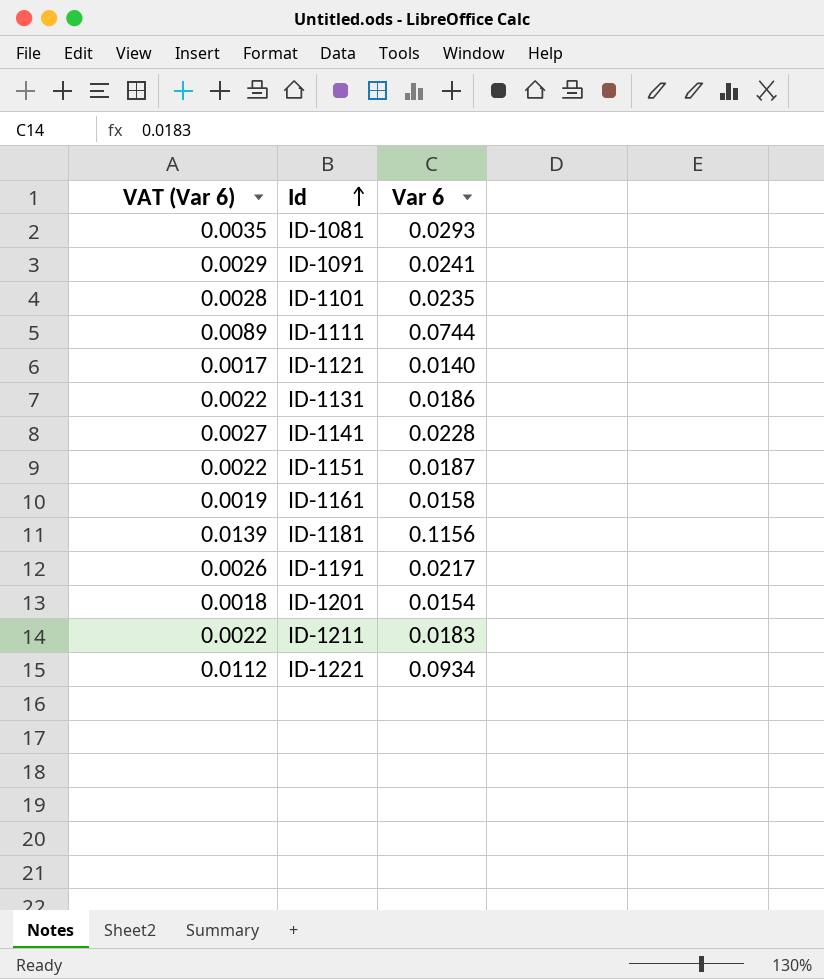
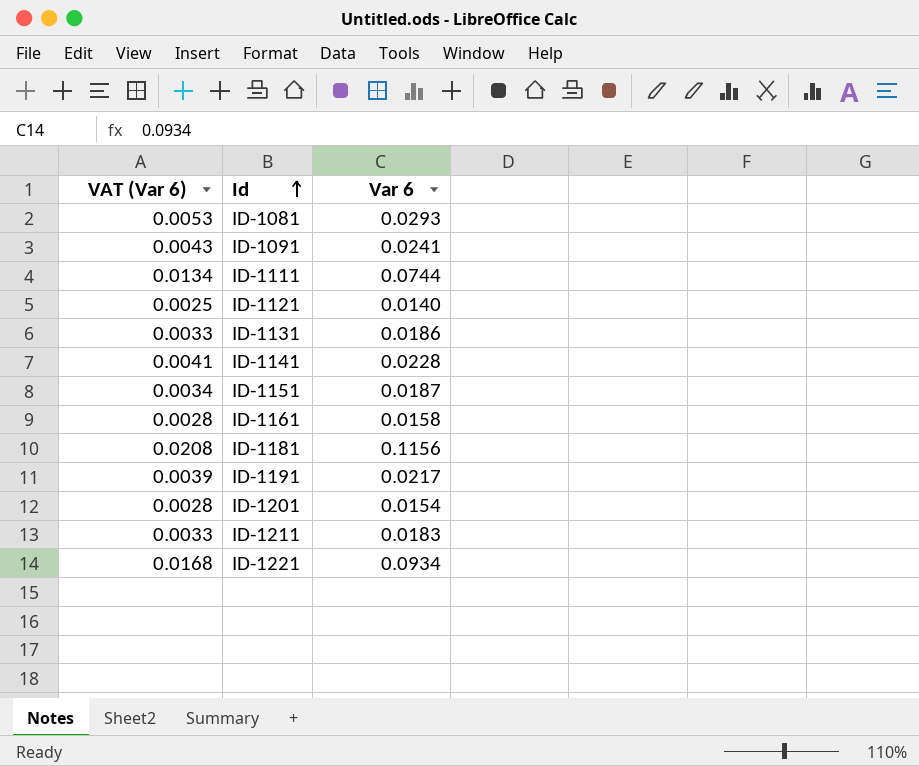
column VAT (Var 6) | formula: [Var 6] * 0.12 -> [Var 6] * 0.18
row ID-1101: 0.0028 | 0.0235 -> none

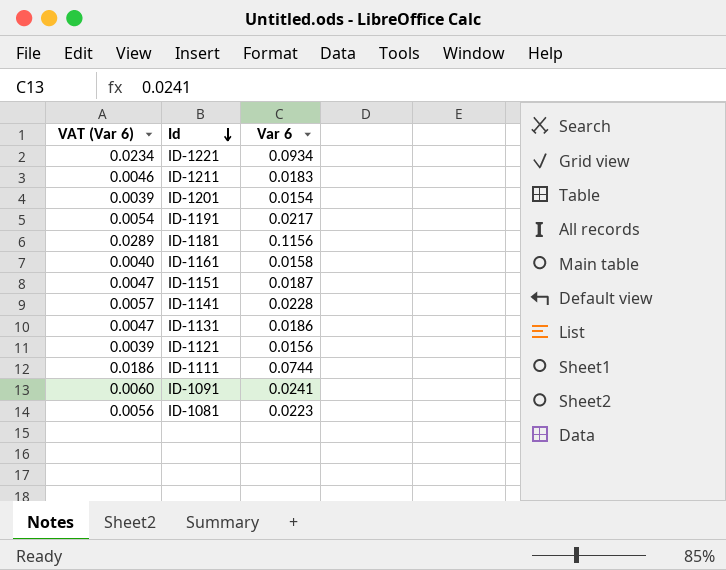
row order: Id ascending -> Id descending
column VAT (Var 6) | formula: [Var 6] * 0.18 -> [Var 6] * 0.25
ID-1121 | Var 6: 0.0140 -> 0.0156
ID-1081 | Var 6: 0.0293 -> 0.0223

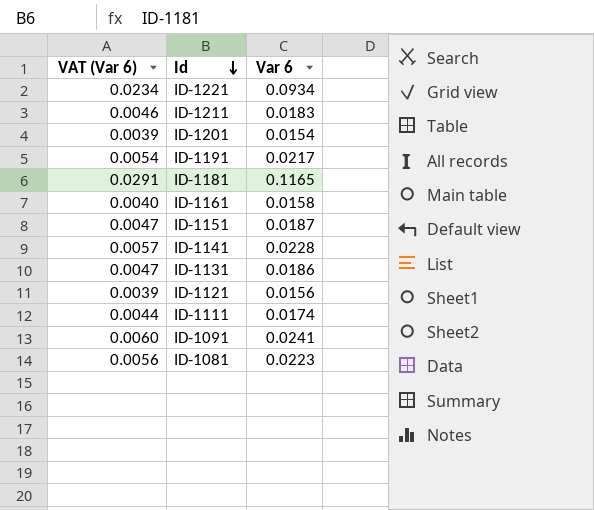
ID-1181 | VAT (Var 6): 0.0289 -> 0.0291
ID-1181 | Var 6: 0.1156 -> 0.1165
ID-1111 | VAT (Var 6): 0.0186 -> 0.0044
ID-1111 | Var 6: 0.0744 -> 0.0174

